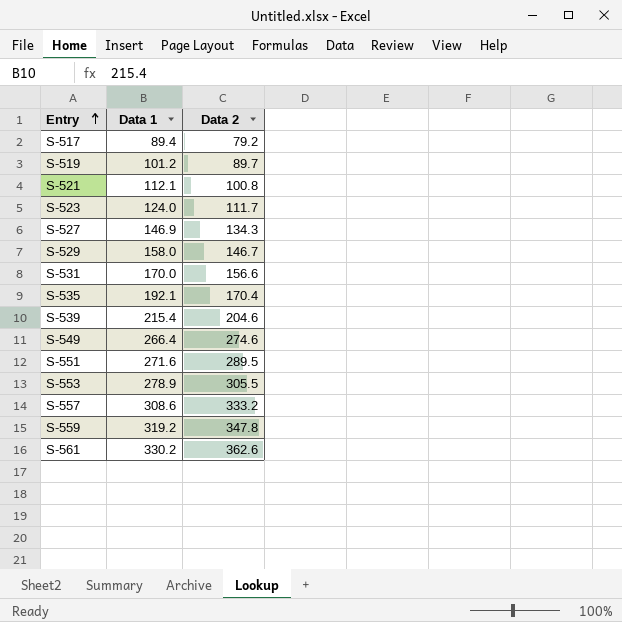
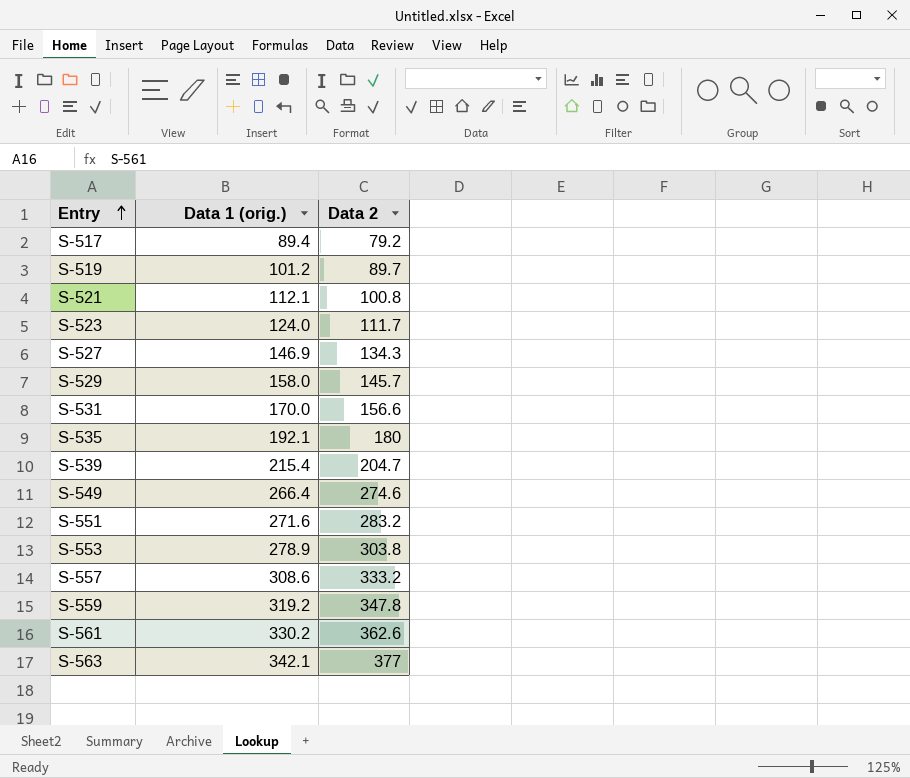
column name: Data 1 -> Data 1 (orig.)
S-529 | Data 2: 146.7 -> 145.7
S-535 | Data 2: 170.4 -> 180
S-539 | Data 2: 204.6 -> 204.7
S-551 | Data 2: 289.5 -> 283.2
S-553 | Data 2: 305.5 -> 303.8
row S-563: none -> 342.1 | 377

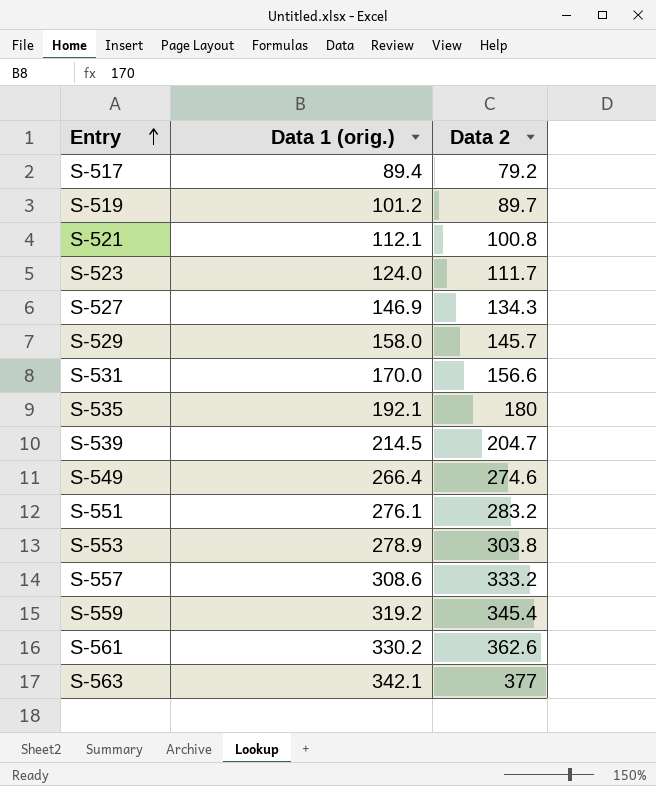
S-539 | Data 1 (orig.): 215.4 -> 214.5
S-551 | Data 1 (orig.): 271.6 -> 276.1
S-559 | Data 2: 347.8 -> 345.4

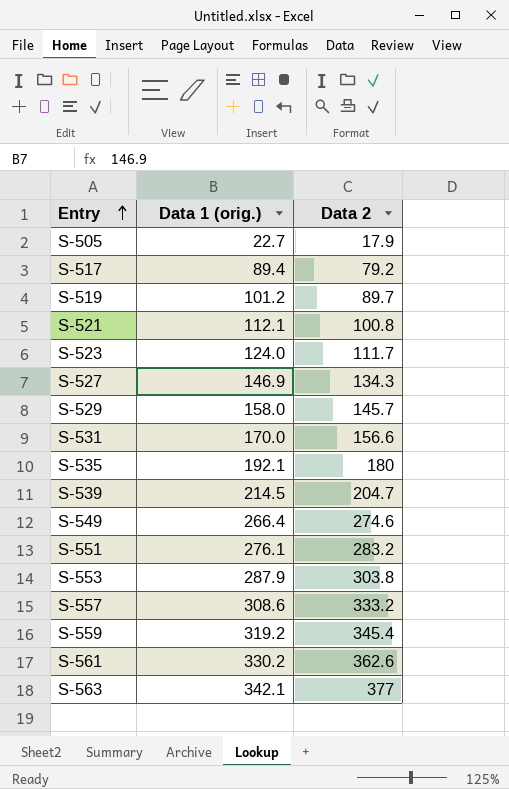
row S-505: none -> 22.7 | 17.9
S-553 | Data 1 (orig.): 278.9 -> 287.9

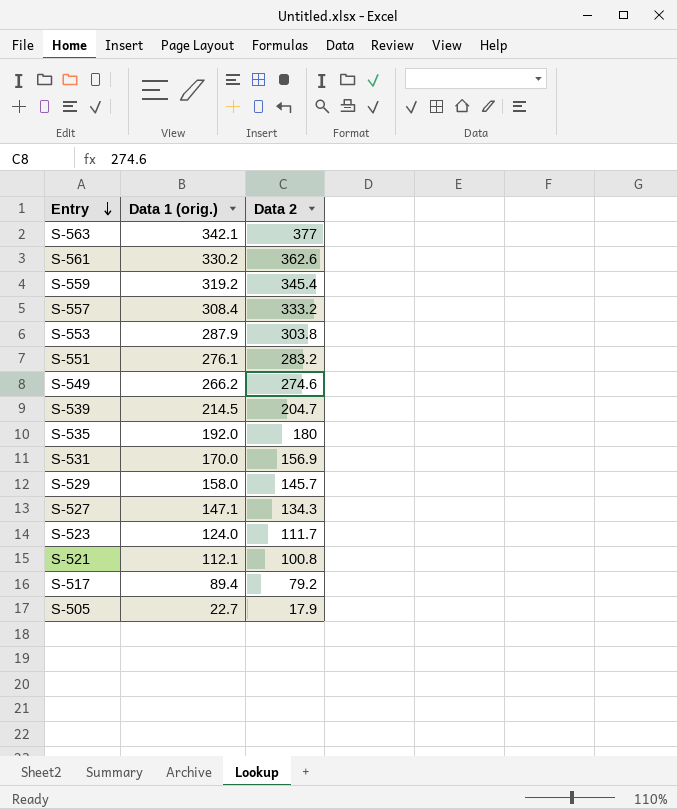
row order: Entry ascending -> Entry descending
row S-519: 101.2 | 89.7 -> none
S-557 | Data 1 (orig.): 308.6 -> 308.4
S-549 | Data 1 (orig.): 266.4 -> 266.2
S-535 | Data 1 (orig.): 192.1 -> 192.0
S-531 | Data 2: 156.6 -> 156.9
S-527 | Data 1 (orig.): 146.9 -> 147.1

